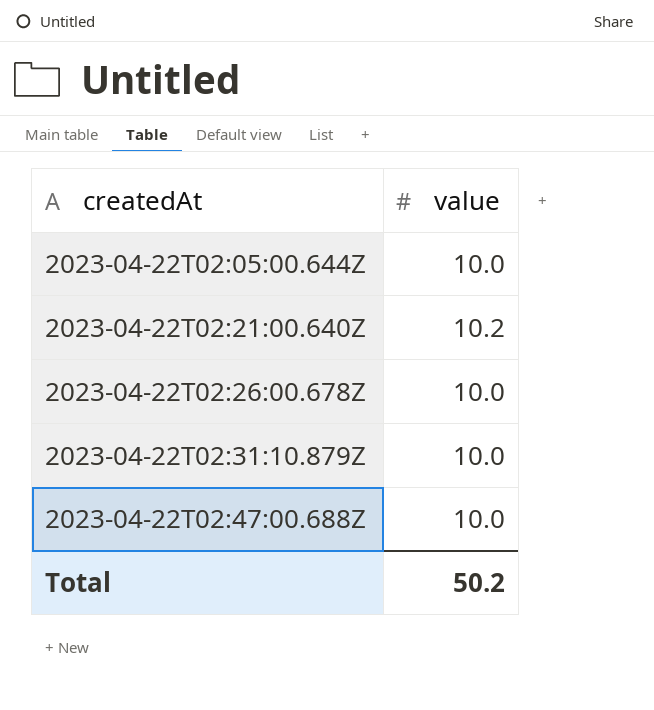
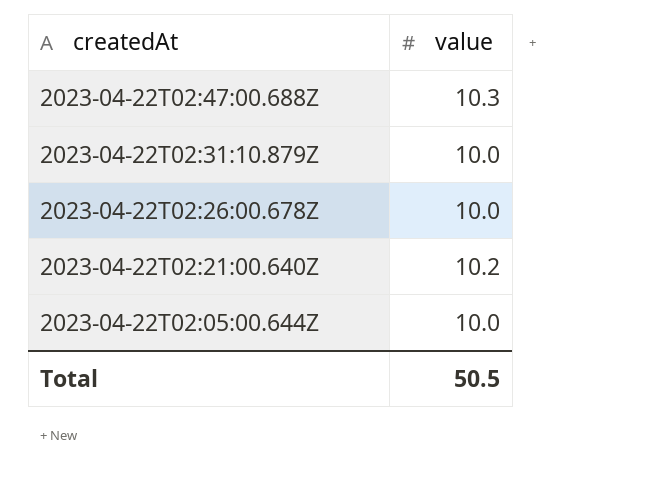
row order: createdAt ascending -> createdAt descending
2023-04-22T02:47:00.688Z | value: 10.0 -> 10.3
Total | value: 50.2 -> 50.5

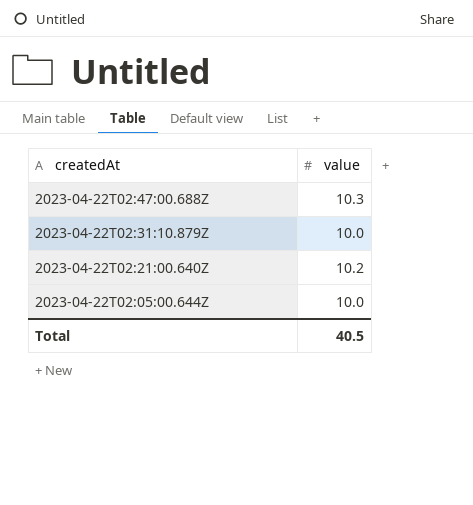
row 2023-04-22T02:26:00.678Z: 10.0 -> none
Total | value: 50.5 -> 40.5

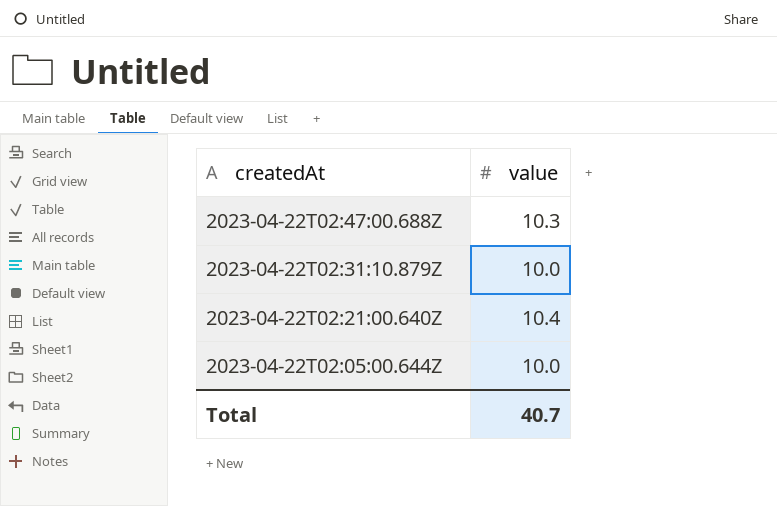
2023-04-22T02:21:00.640Z | value: 10.2 -> 10.4
Total | value: 40.5 -> 40.7

